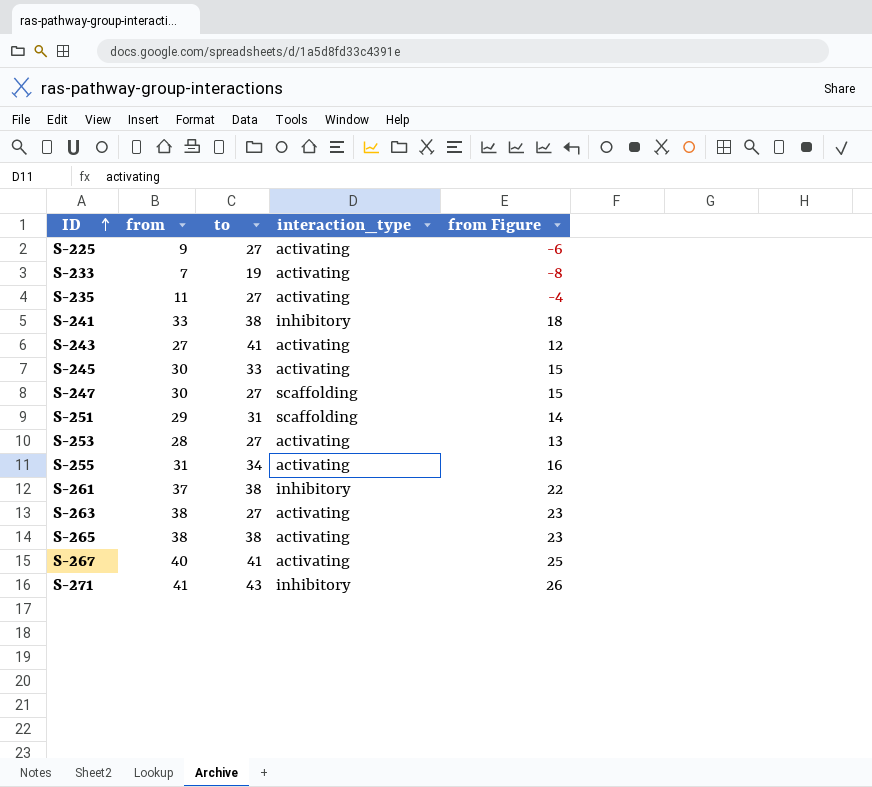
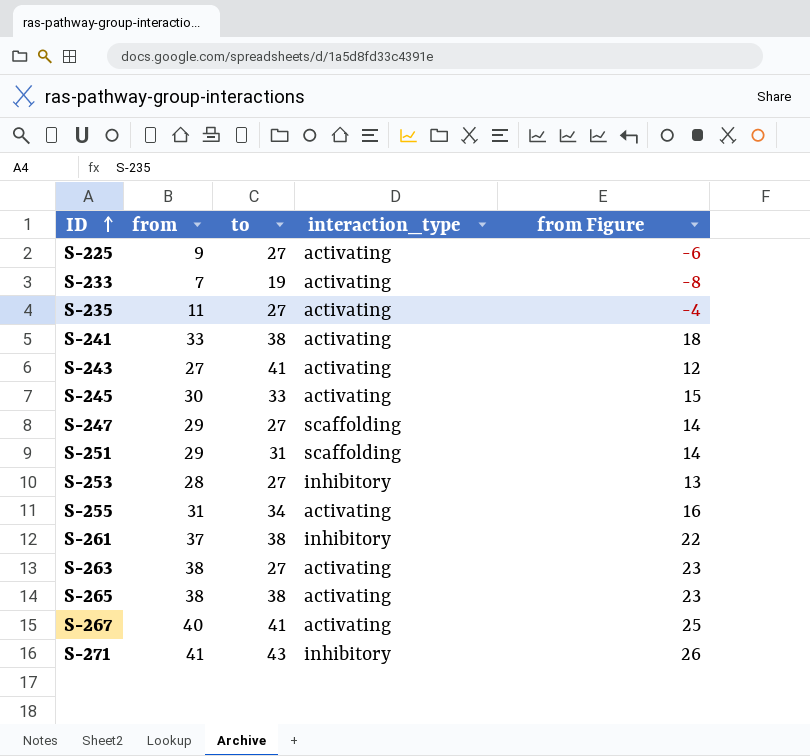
S-241 | interaction_type: inhibitory -> activating
S-247 | from: 30 -> 29
S-247 | from Figure: 15 -> 14
S-253 | interaction_type: activating -> inhibitory

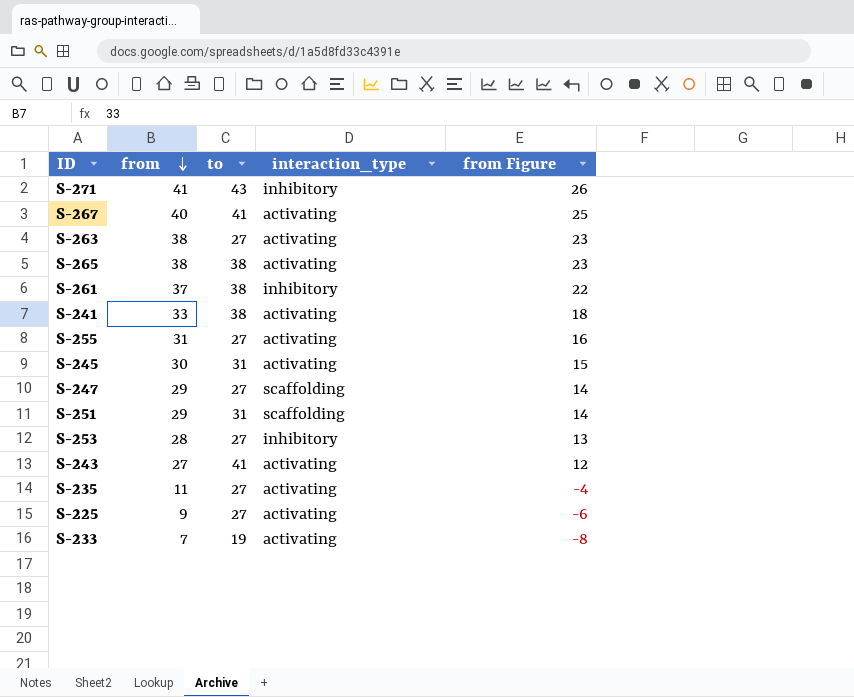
row order: ID ascending -> from descending
S-255 | to: 34 -> 27
S-245 | to: 33 -> 31

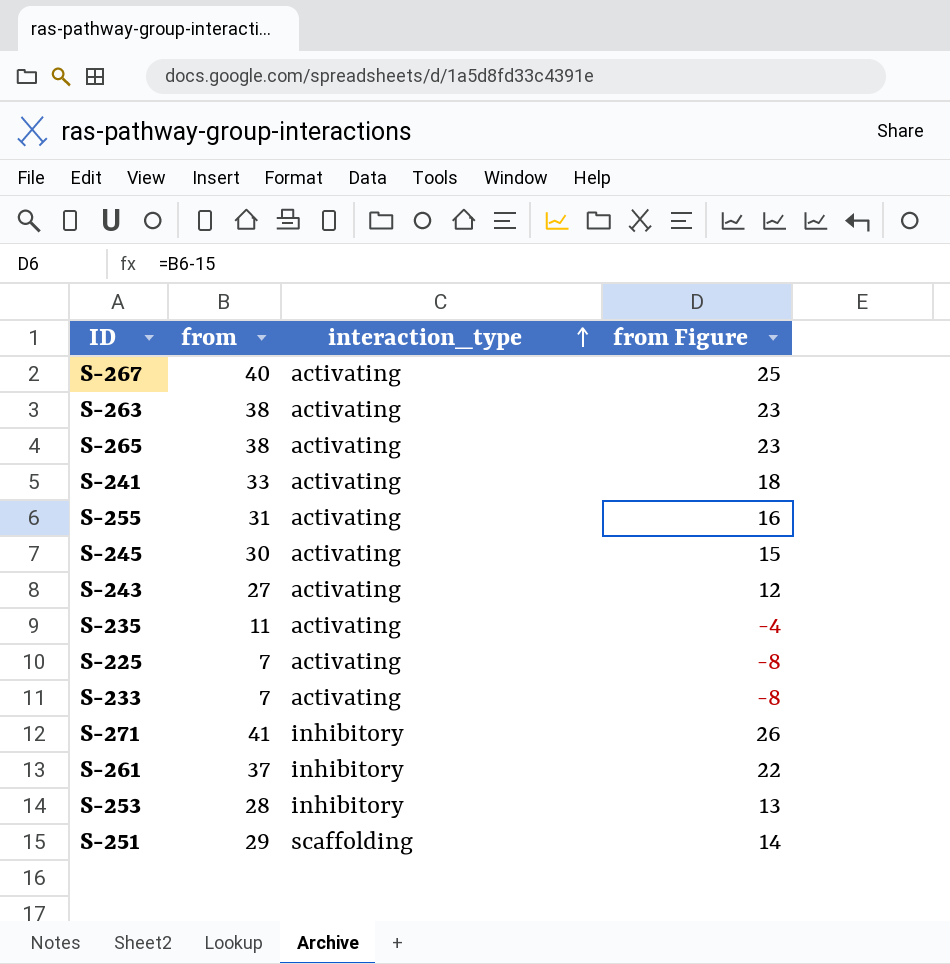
row order: from descending -> interaction_type ascending
column to | position: 3 -> none
row S-247: 29 | 27 | scaffolding | 14 -> none
S-225 | from: 9 -> 7
S-225 | from Figure: -6 -> -8

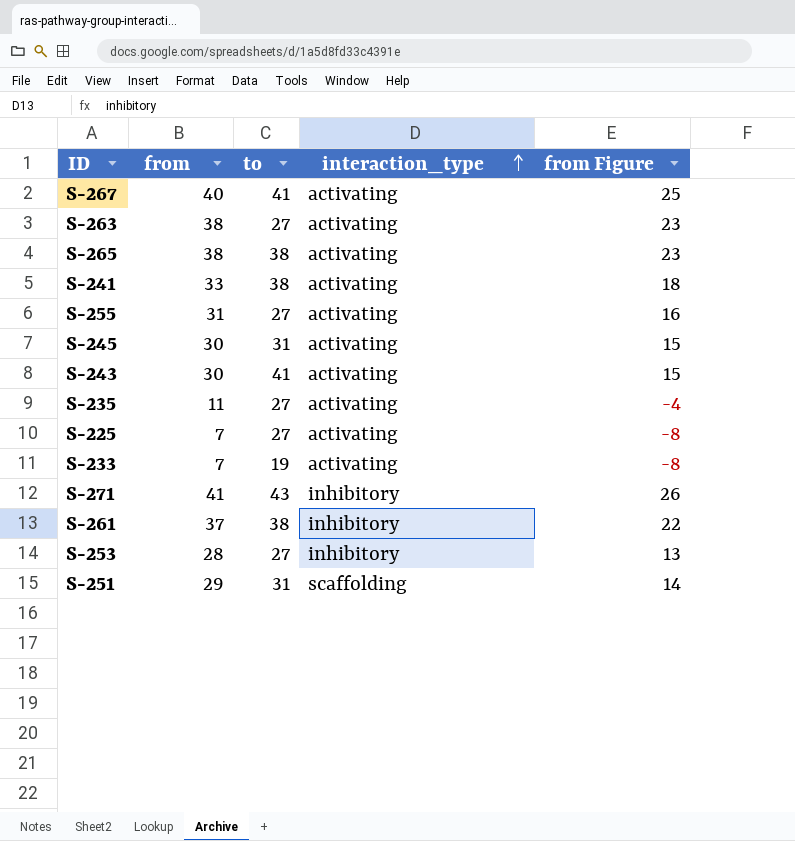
column to | position: none -> 3
S-243 | from: 27 -> 30
S-243 | from Figure: 12 -> 15

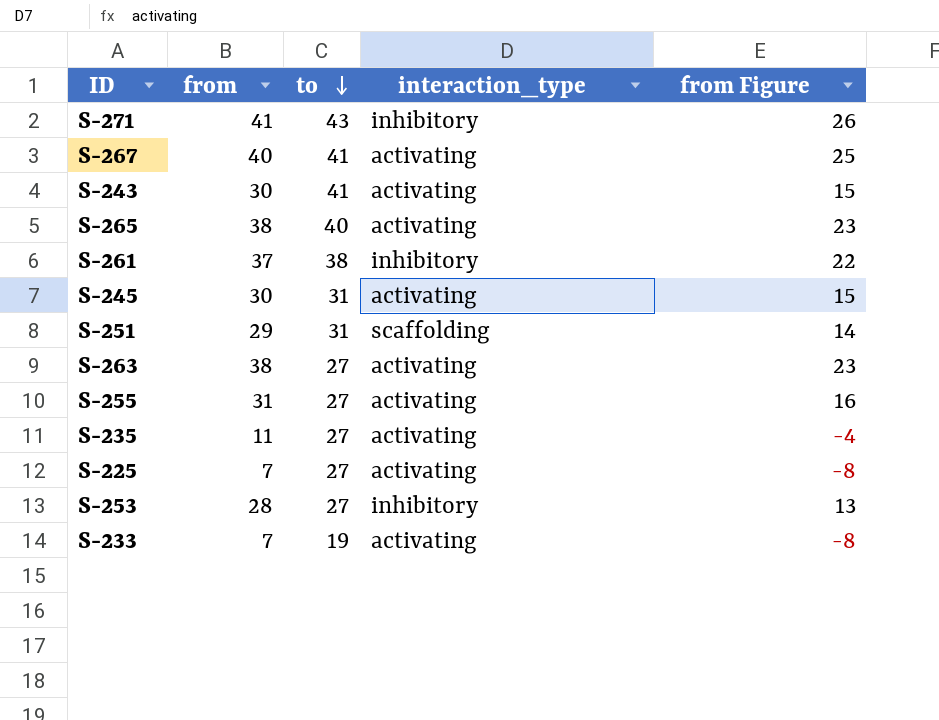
row order: interaction_type ascending -> to descending
row S-241: 33 | 38 | activating | 18 -> none
S-265 | to: 38 -> 40

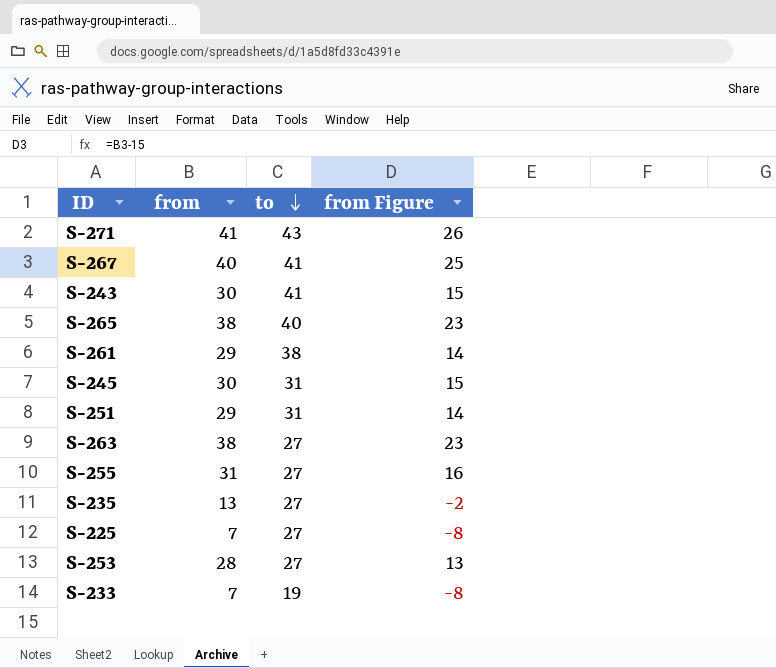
column interaction_type | position: 4 -> none
S-261 | from: 37 -> 29
S-261 | from Figure: 22 -> 14
S-235 | from: 11 -> 13
S-235 | from Figure: -4 -> -2

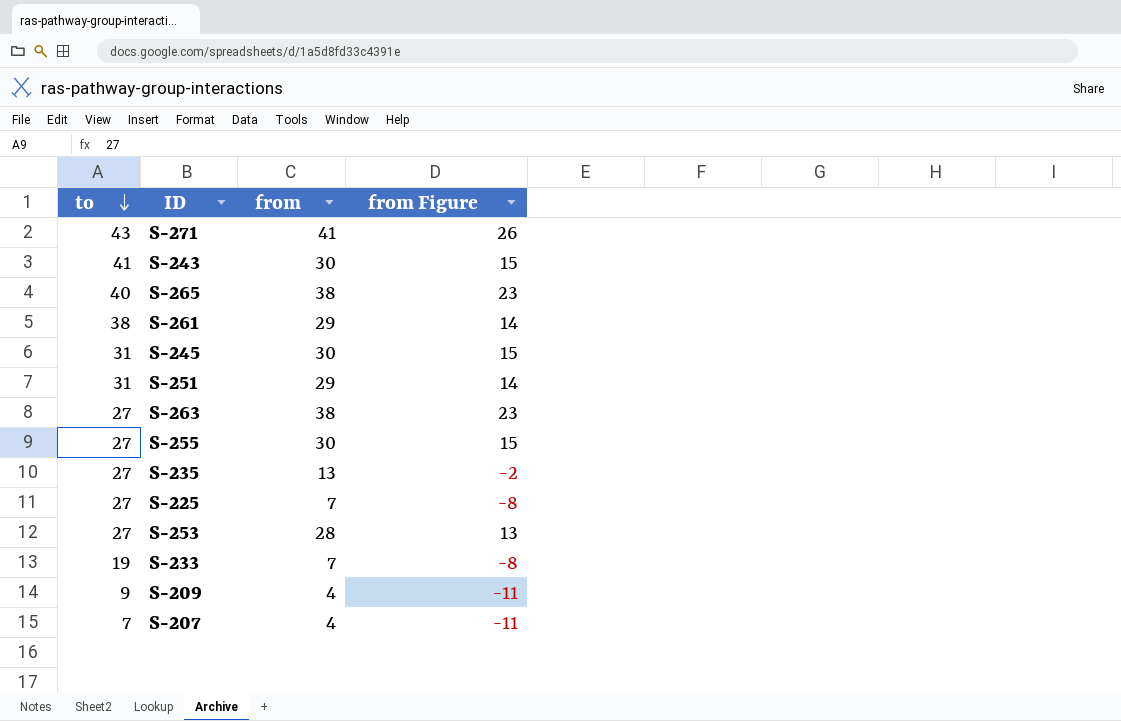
column to | position: 3 -> 1
row S-267: 40 | 41 | 25 -> none
S-255 | from: 31 -> 30
S-255 | from Figure: 16 -> 15
row S-209: none -> 9 | 4 | -11
row S-207: none -> 7 | 4 | -11

